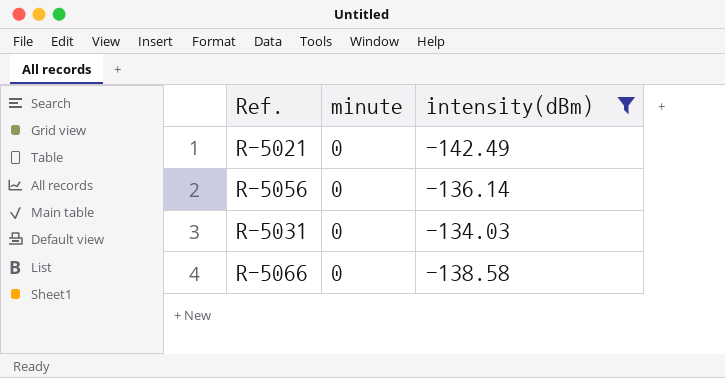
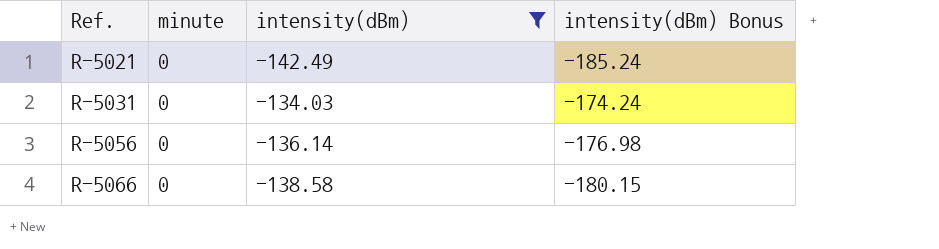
row order: none -> Ref. ascending
column intensity(dBm) Bonus | formula: none -> [intensity(dBm)] * 1.3

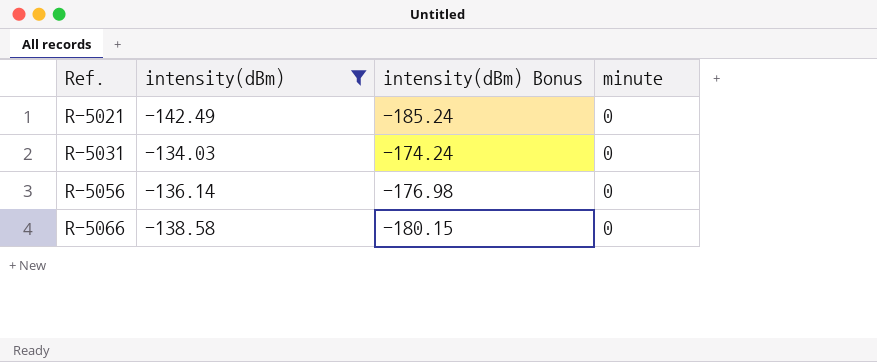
column minute | position: 2 -> 4

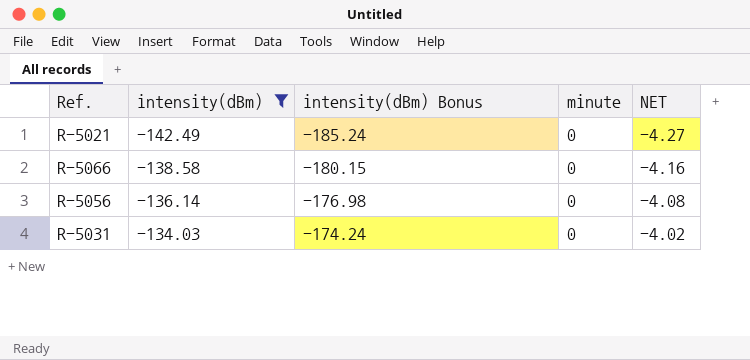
row order: Ref. ascending -> intensity(dBm) ascending
column NET | formula: none -> [intensity(dBm)] * 0.03

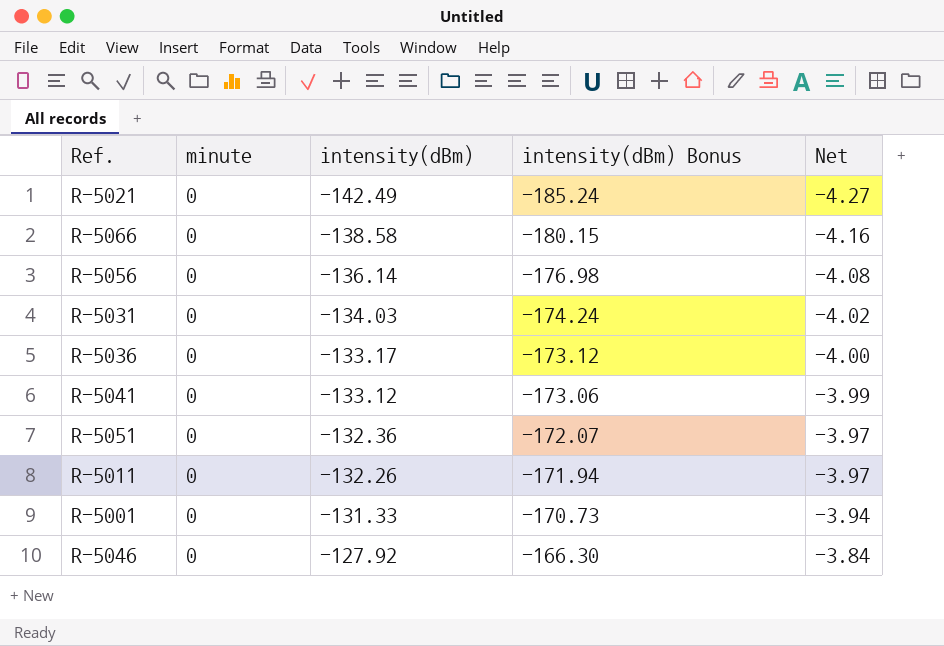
filter: intensity(dBm) <= -134.03 -> none
column minute | position: 4 -> 2
column name: NET -> Net

